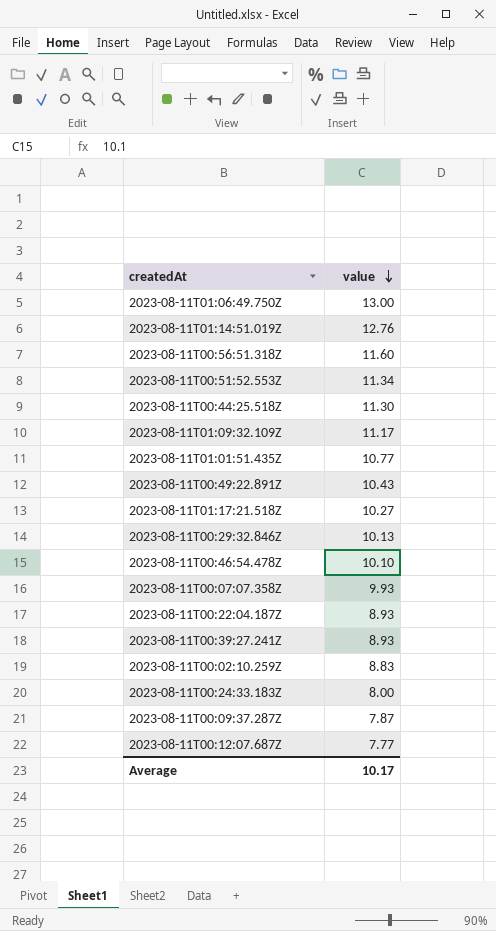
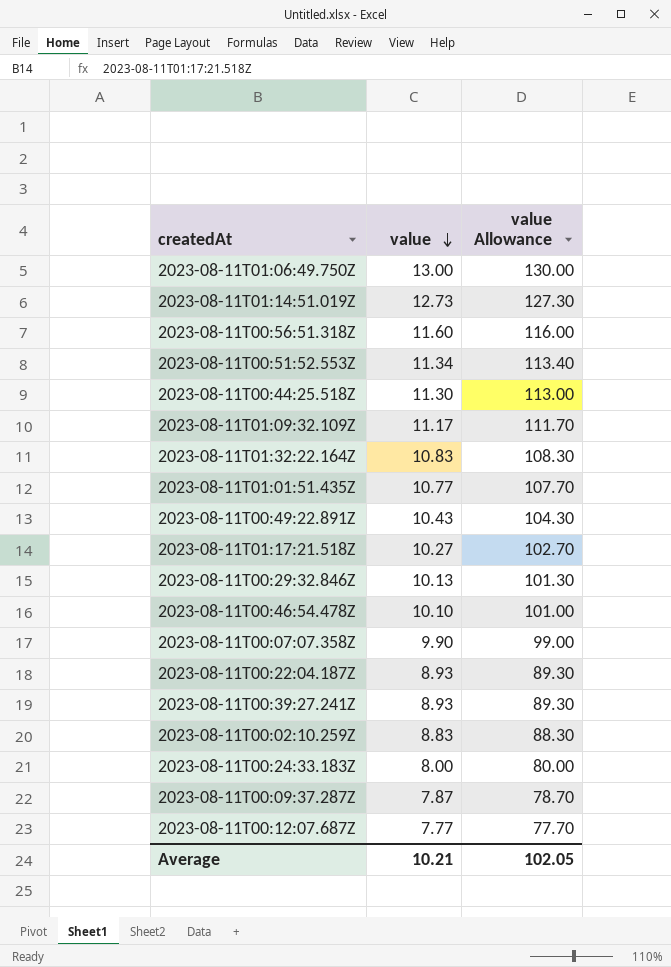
column value Allowance | formula: none -> [value] * 10
2023-08-11T01:14:51.019Z | value: 12.76 -> 12.73
row 2023-08-11T01:32:22.164Z: none -> 10.83 | 108.30
2023-08-11T00:07:07.358Z | value: 9.93 -> 9.90
Average | value: 10.17 -> 10.21

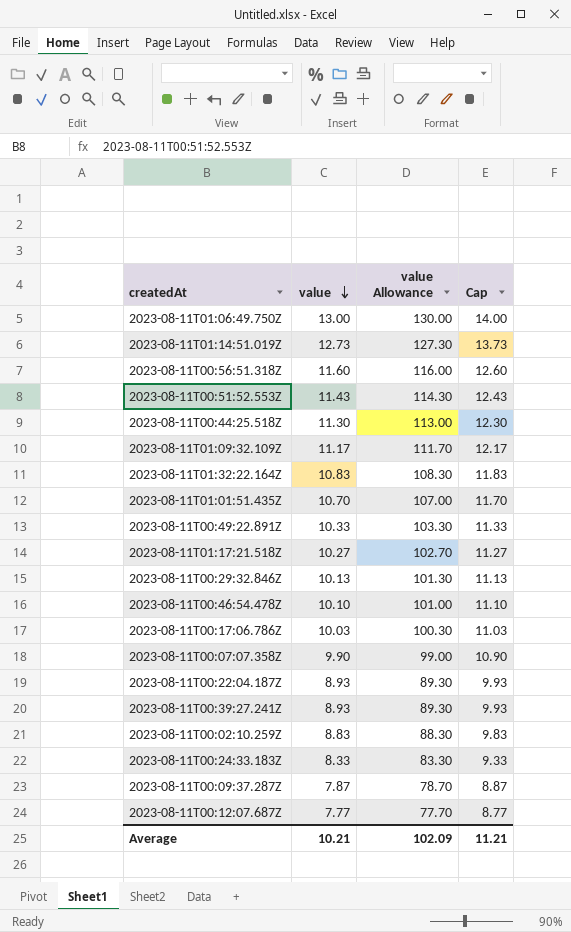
column Cap | formula: none -> [value] + 1
2023-08-11T00:51:52.553Z | value: 11.34 -> 11.43
2023-08-11T00:51:52.553Z | value Allowance: 113.40 -> 114.30
2023-08-11T01:01:51.435Z | value: 10.77 -> 10.70
2023-08-11T01:01:51.435Z | value Allowance: 107.70 -> 107.00
2023-08-11T00:49:22.891Z | value: 10.43 -> 10.33
2023-08-11T00:49:22.891Z | value Allowance: 104.30 -> 103.30
row 2023-08-11T00:17:06.786Z: none -> 10.03 | 100.30 | 11.03
2023-08-11T00:24:33.183Z | value: 8.00 -> 8.33
2023-08-11T00:24:33.183Z | value Allowance: 80.00 -> 83.30
Average | value Allowance: 102.05 -> 102.09

